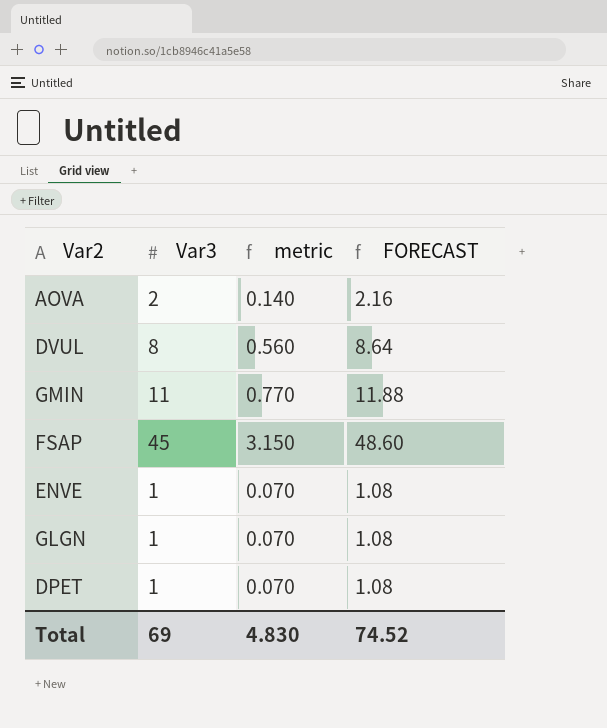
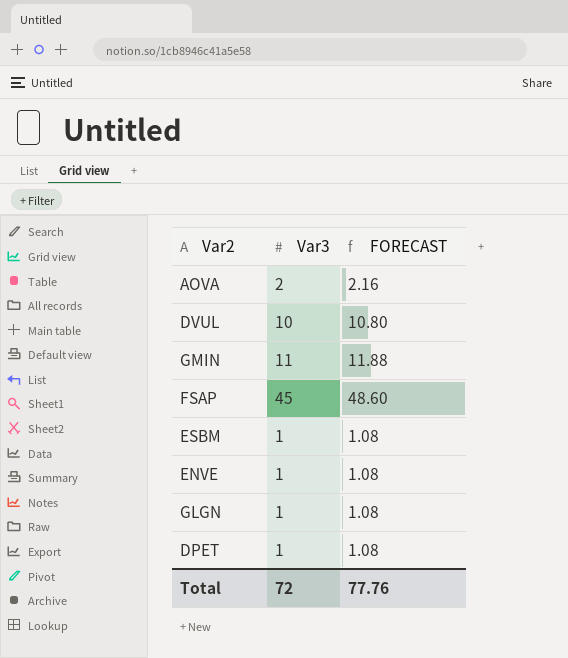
column metric | formula: [Var3] * 0.07 -> none
DVUL | Var3: 8 -> 10
DVUL | FORECAST: 8.64 -> 10.80
row ESBM: none -> 1 | 1.08
Total | Var3: 69 -> 72
Total | FORECAST: 74.52 -> 77.76

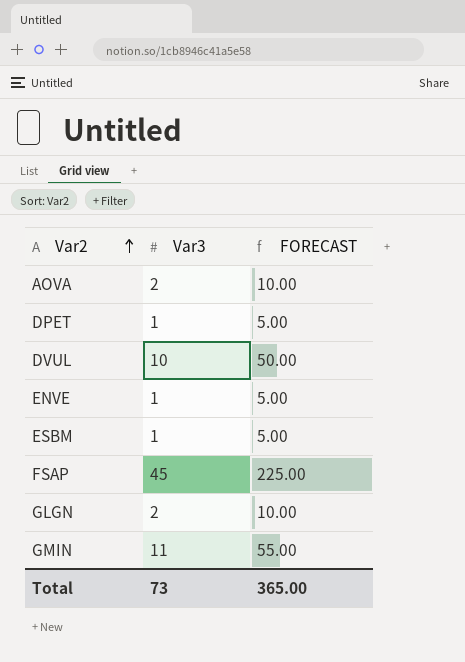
row order: none -> Var2 ascending
column FORECAST | formula: [Var3] * 1.08 -> [Var3] * 5
GLGN | Var3: 1 -> 2
Total | Var3: 72 -> 73
Total | FORECAST: 77.76 -> 365.00

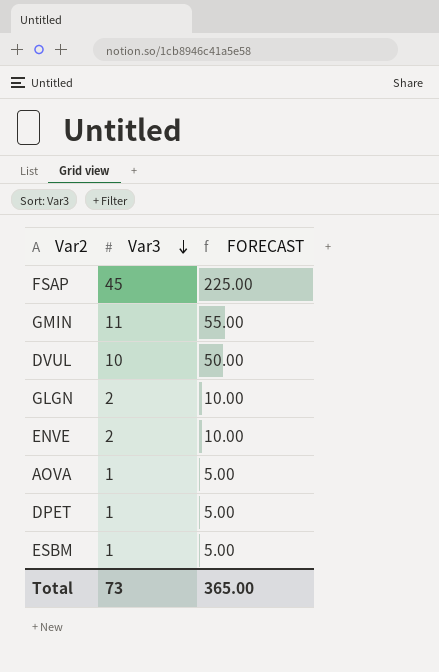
row order: Var2 ascending -> Var3 descending
ENVE | Var3: 1 -> 2
ENVE | FORECAST: 5.00 -> 10.00
AOVA | Var3: 2 -> 1
AOVA | FORECAST: 10.00 -> 5.00

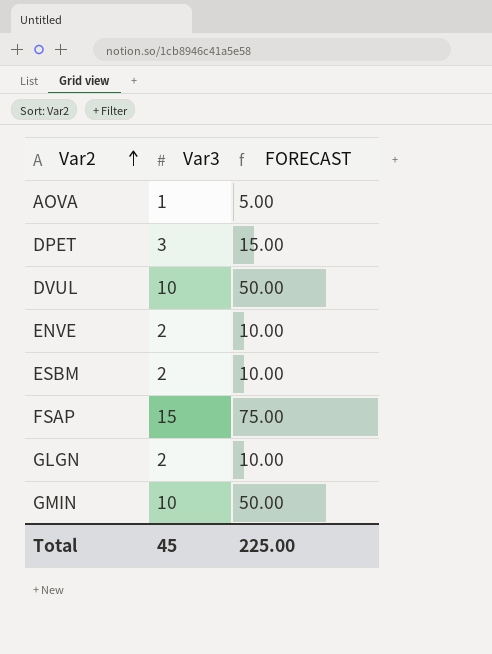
row order: Var3 descending -> Var2 ascending
DPET | Var3: 1 -> 3
DPET | FORECAST: 5.00 -> 15.00
ESBM | Var3: 1 -> 2
ESBM | FORECAST: 5.00 -> 10.00
FSAP | Var3: 45 -> 15
FSAP | FORECAST: 225.00 -> 75.00
GMIN | Var3: 11 -> 10
GMIN | FORECAST: 55.00 -> 50.00
Total | Var3: 73 -> 45
Total | FORECAST: 365.00 -> 225.00

